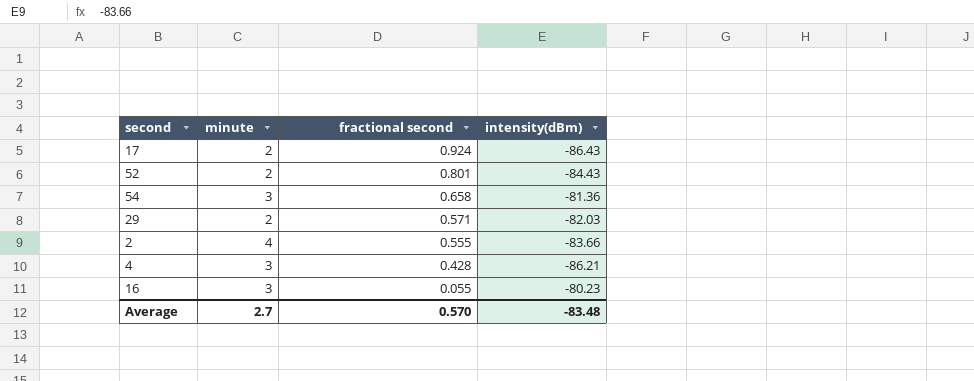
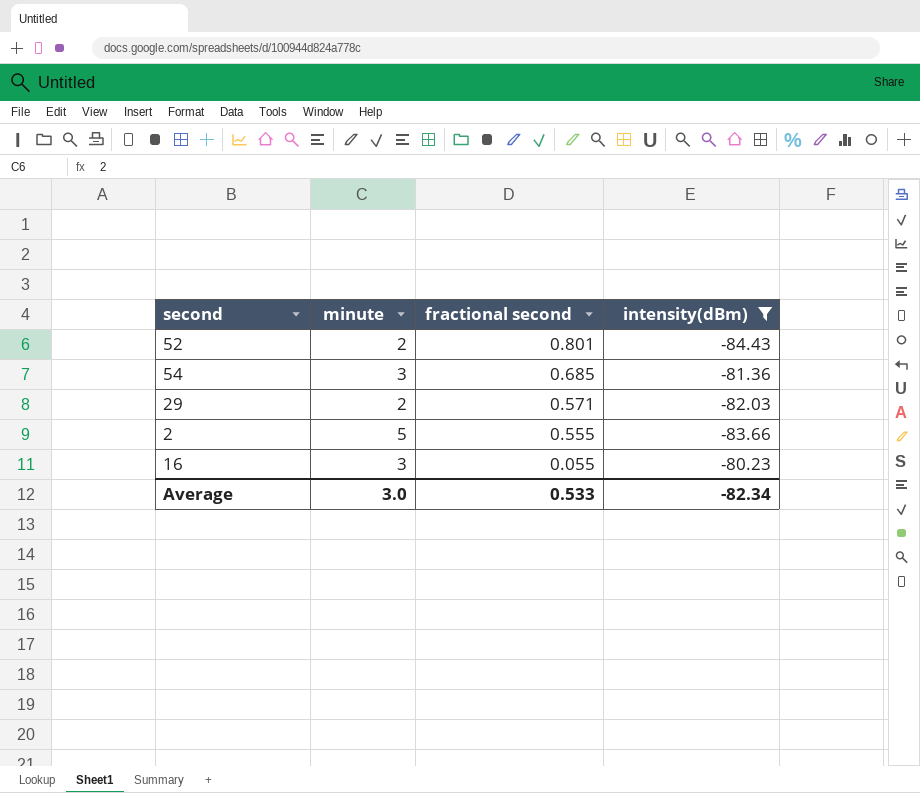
filter: none -> intensity(dBm) >= -84.43
54 | fractional second: 0.658 -> 0.685
2 | minute: 4 -> 5
Average | minute: 2.7 -> 3.0
Average | fractional second: 0.570 -> 0.533
Average | intensity(dBm): -83.48 -> -82.34

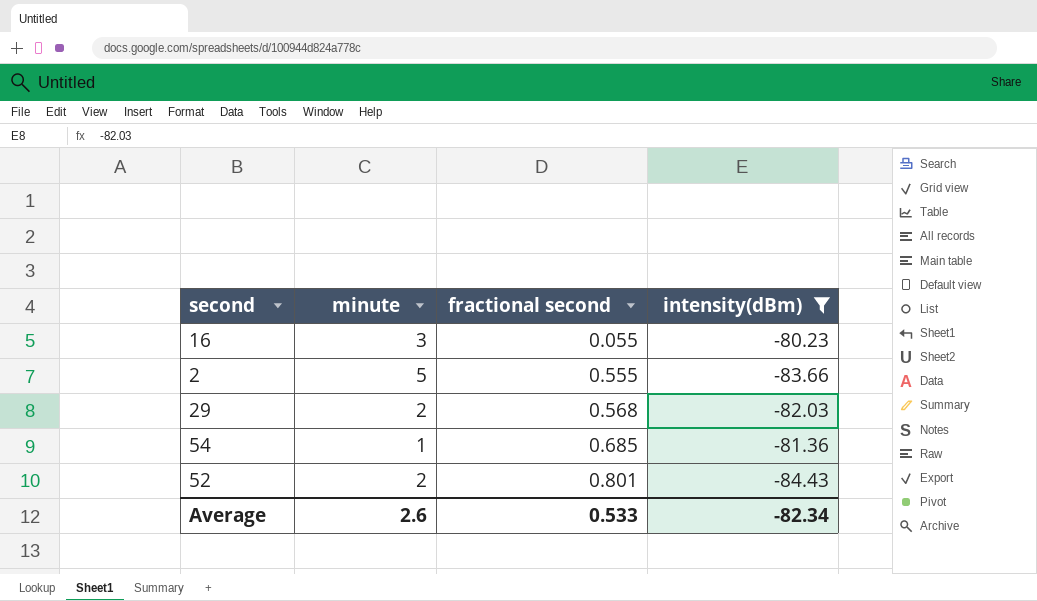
row order: fractional second descending -> fractional second ascending
29 | fractional second: 0.571 -> 0.568
54 | minute: 3 -> 1
Average | minute: 3.0 -> 2.6

